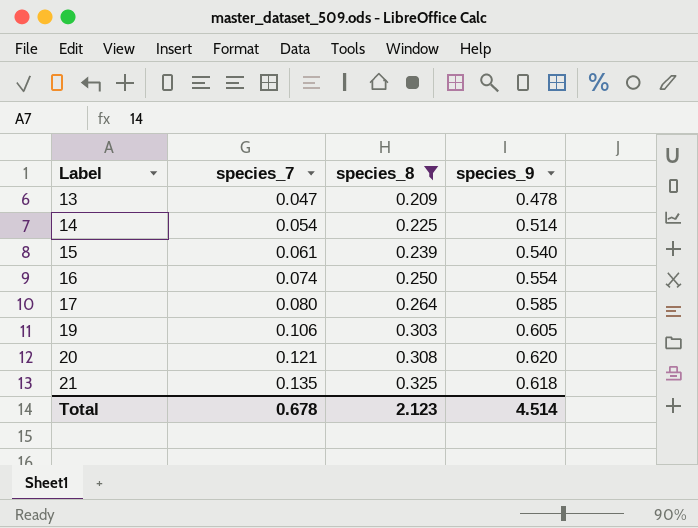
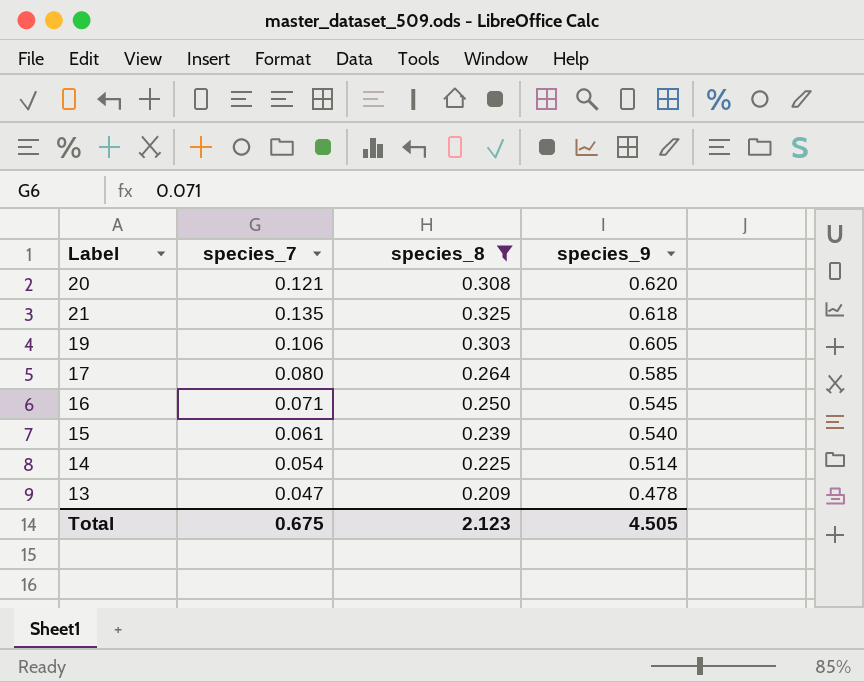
row order: Label ascending -> species_9 descending
16 | species_7: 0.074 -> 0.071
16 | species_9: 0.554 -> 0.545
Total | species_7: 0.678 -> 0.675
Total | species_9: 4.514 -> 4.505

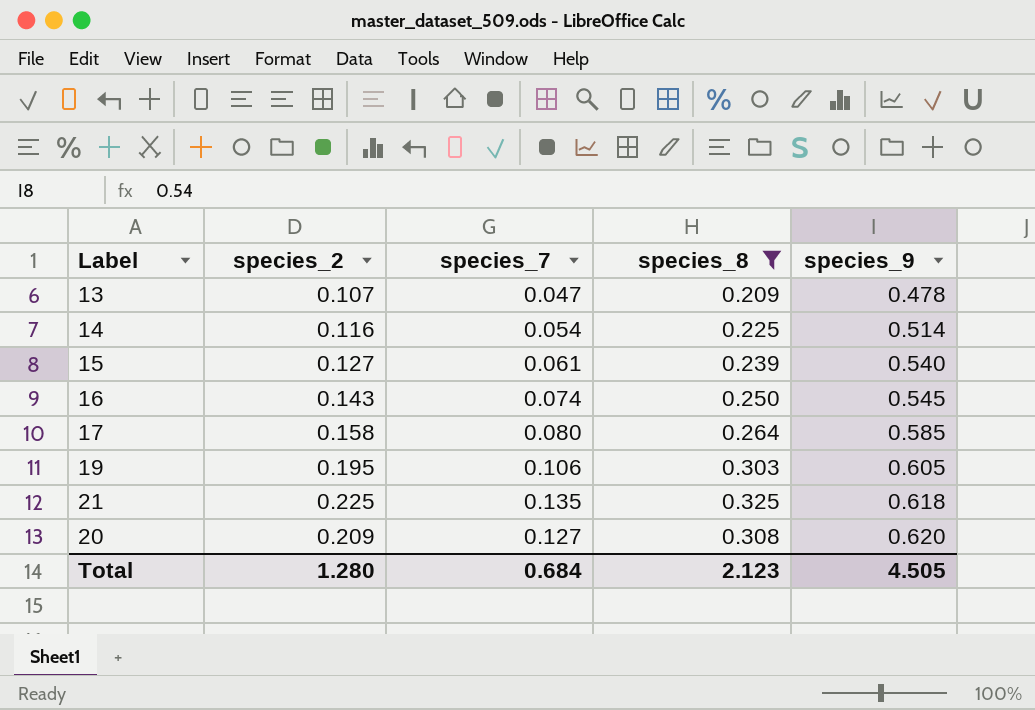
row order: species_9 descending -> species_9 ascending
column species_2 | position: none -> 2
16 | species_7: 0.071 -> 0.074
20 | species_7: 0.121 -> 0.127
Total | species_7: 0.675 -> 0.684

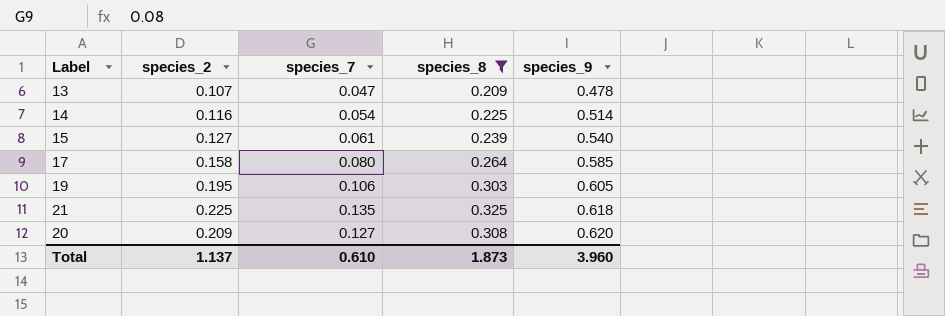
row 16: 0.143 | 0.074 | 0.250 | 0.545 -> none
Total | species_2: 1.280 -> 1.137
Total | species_7: 0.684 -> 0.610
Total | species_8: 2.123 -> 1.873
Total | species_9: 4.505 -> 3.960

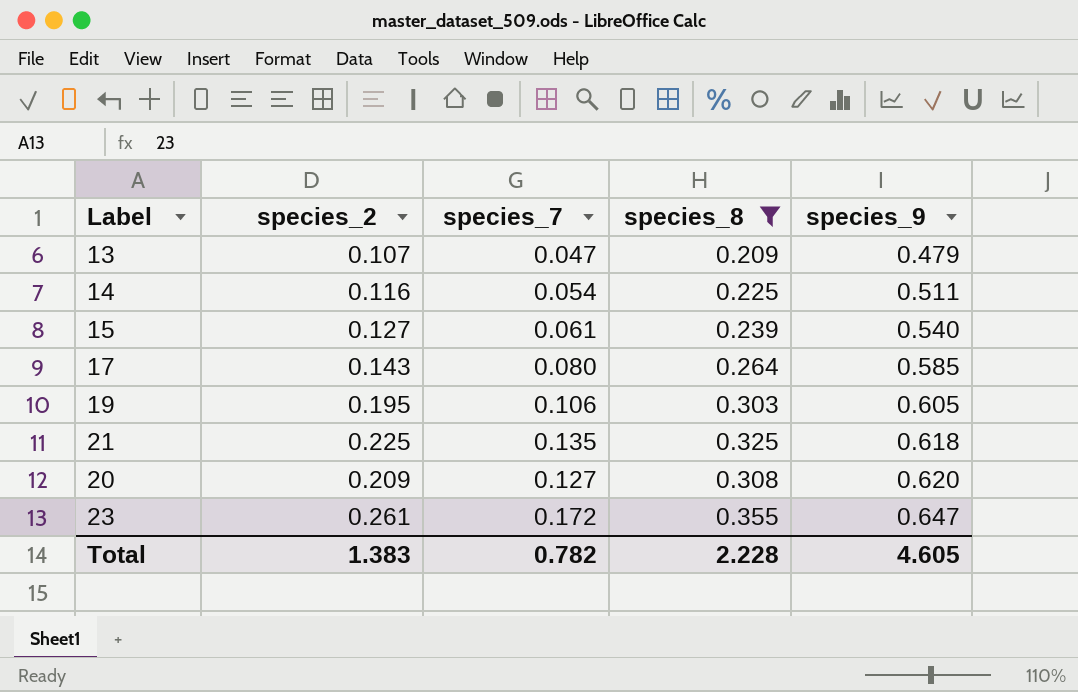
13 | species_9: 0.478 -> 0.479
14 | species_9: 0.514 -> 0.511
17 | species_2: 0.158 -> 0.143
row 23: none -> 0.261 | 0.172 | 0.355 | 0.647
Total | species_2: 1.137 -> 1.383
Total | species_7: 0.610 -> 0.782
Total | species_8: 1.873 -> 2.228
Total | species_9: 3.960 -> 4.605

